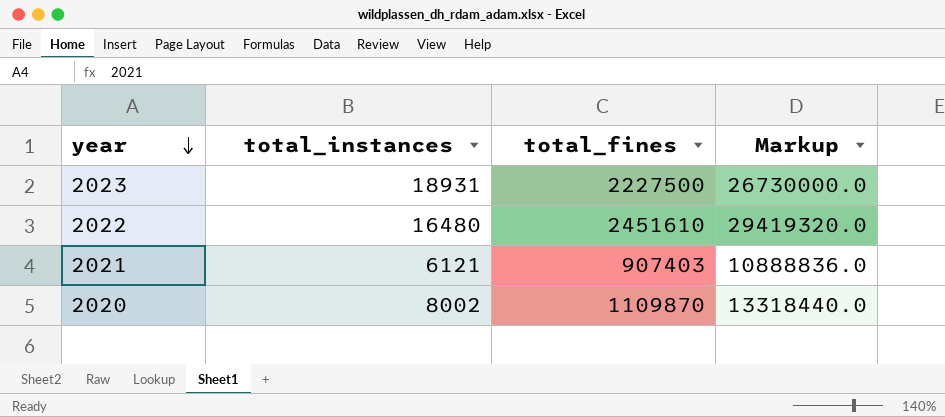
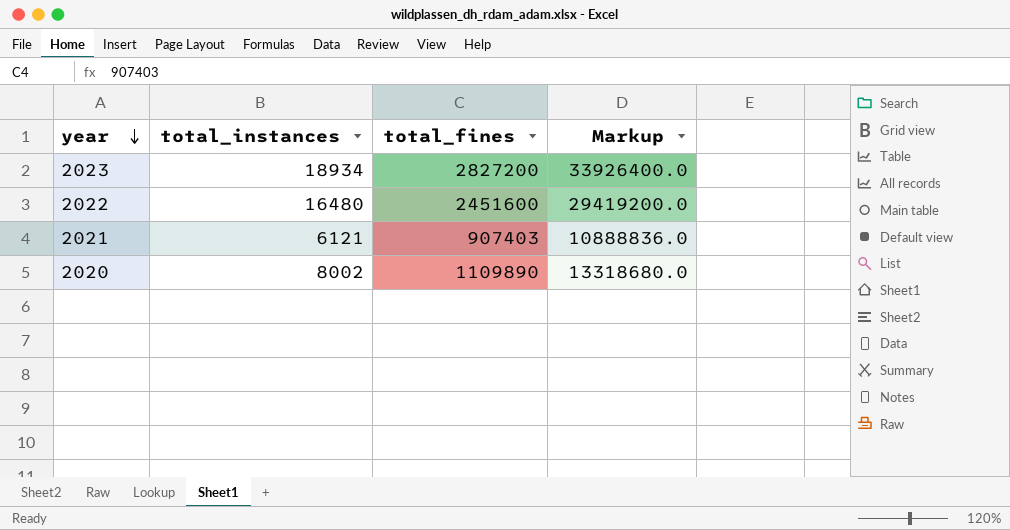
2023 | total_instances: 18931 -> 18934
2023 | total_fines: 2227500 -> 2827200
2023 | Markup: 26730000.0 -> 33926400.0
2022 | total_fines: 2451610 -> 2451600
2022 | Markup: 29419320.0 -> 29419200.0
2020 | total_fines: 1109870 -> 1109890
2020 | Markup: 13318440.0 -> 13318680.0

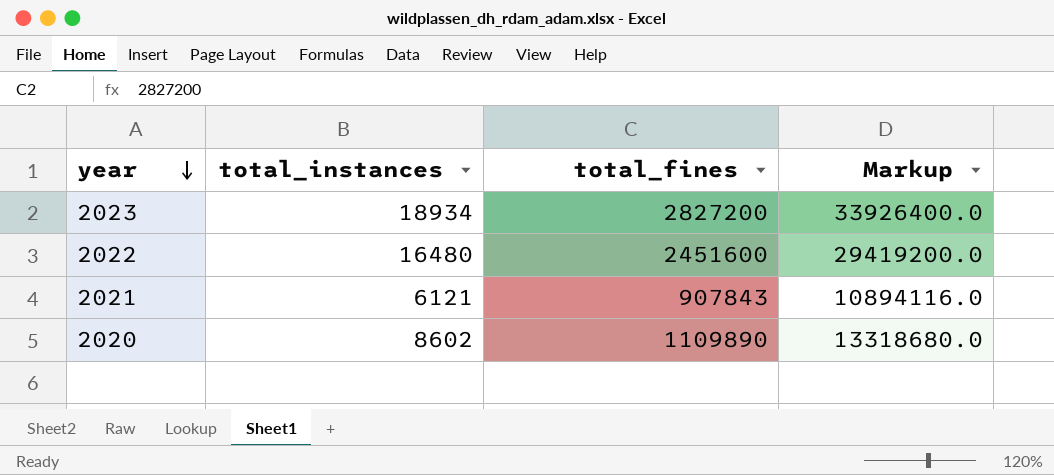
2021 | total_fines: 907403 -> 907843
2021 | Markup: 10888836.0 -> 10894116.0
2020 | total_instances: 8002 -> 8602

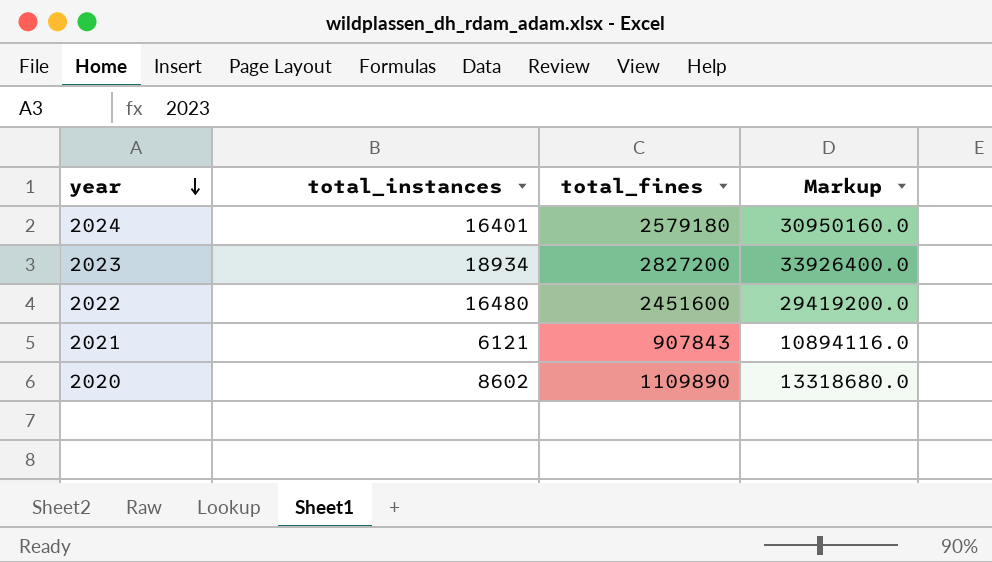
row 2024: none -> 16401 | 2579180 | 30950160.0

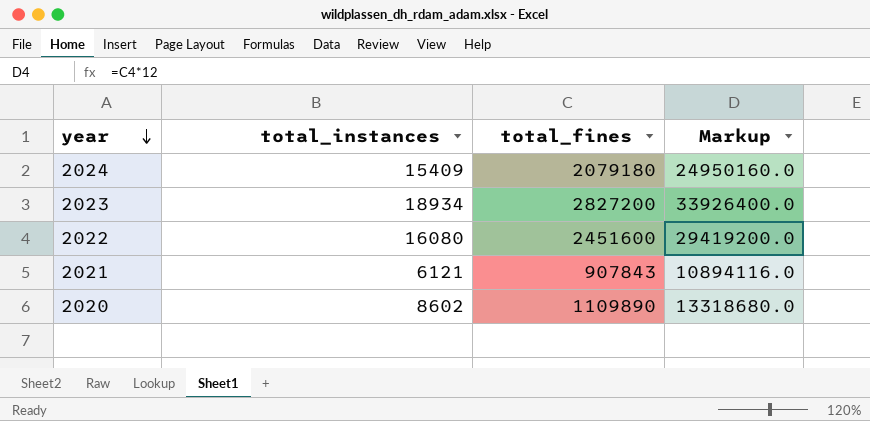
2024 | total_instances: 16401 -> 15409
2024 | total_fines: 2579180 -> 2079180
2024 | Markup: 30950160.0 -> 24950160.0
2022 | total_instances: 16480 -> 16080

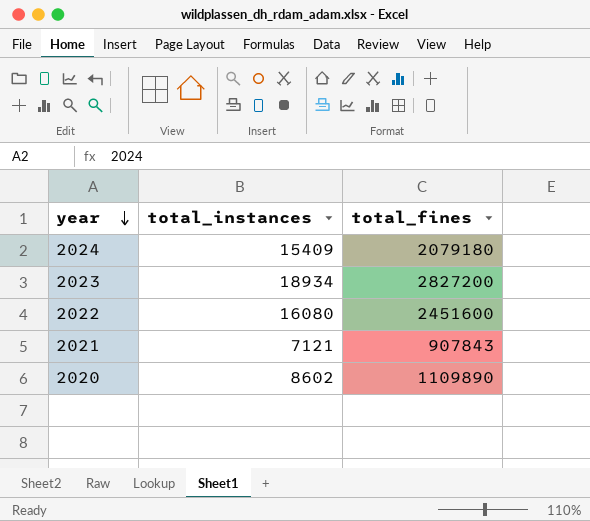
column Markup | formula: [total_fines] * 12 -> none
2021 | total_instances: 6121 -> 7121

